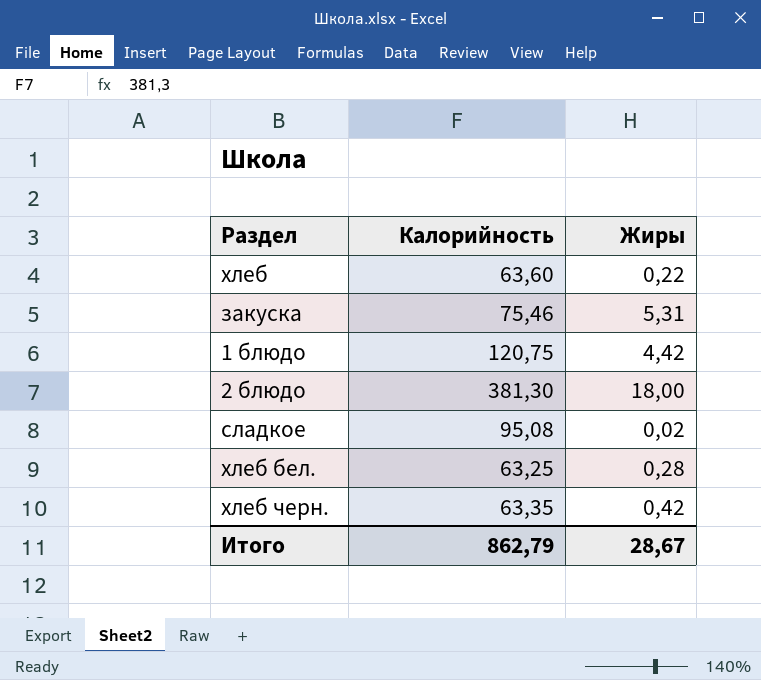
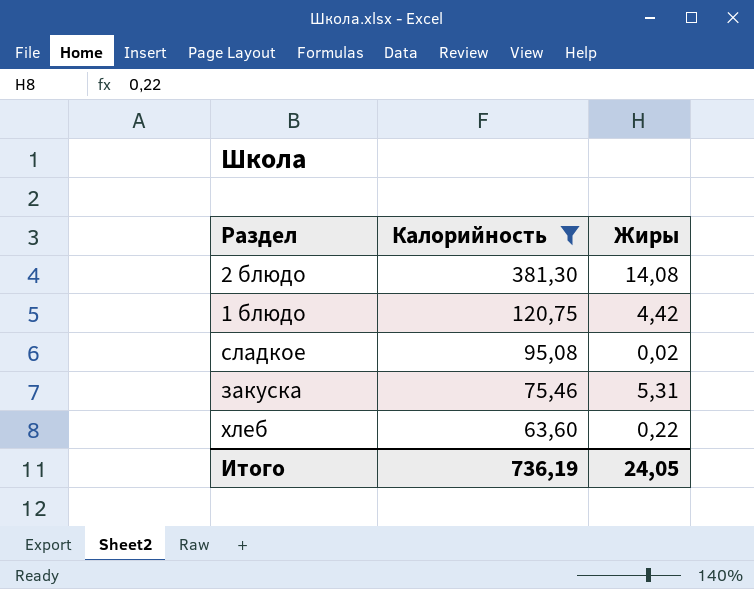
filter: none -> Калорийность >= 63,60
row order: none -> Калорийность descending
2 блюдо | Жиры: 18,00 -> 14,08
Итого | Калорийность: 862,79 -> 736,19
Итого | Жиры: 28,67 -> 24,05

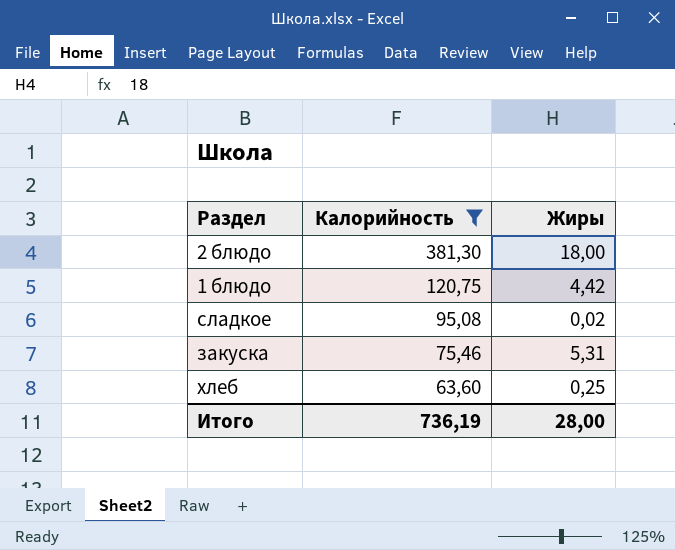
2 блюдо | Жиры: 14,08 -> 18,00
хлеб | Жиры: 0,22 -> 0,25
Итого | Жиры: 24,05 -> 28,00

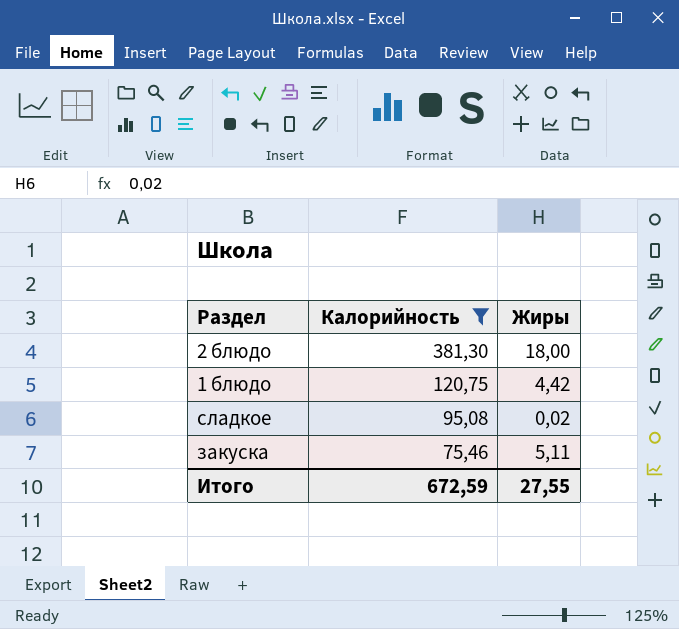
row хлеб: 63,60 | 0,25 -> none
закуска | Жиры: 5,31 -> 5,11
Итого | Калорийность: 736,19 -> 672,59
Итого | Жиры: 28,00 -> 27,55

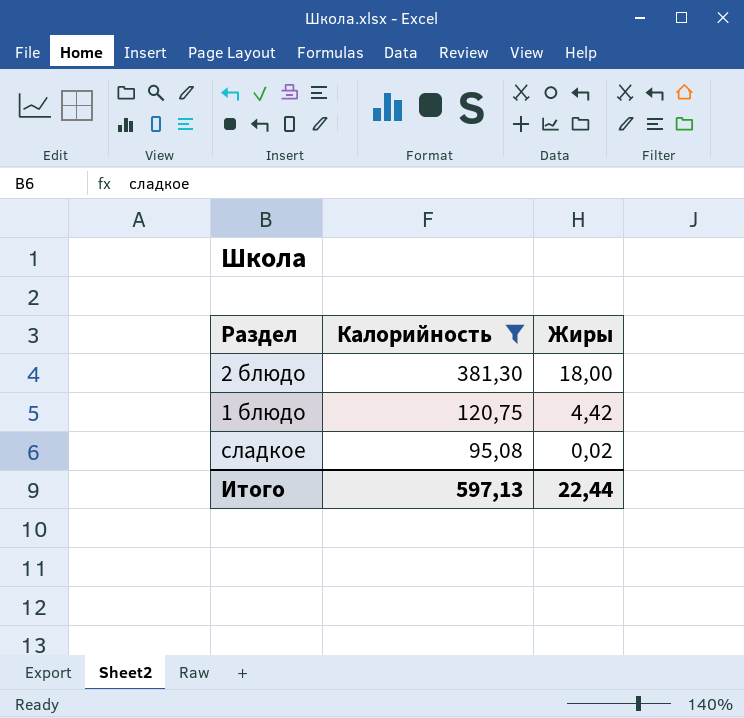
row закуска: 75,46 | 5,11 -> none
Итого | Калорийность: 672,59 -> 597,13
Итого | Жиры: 27,55 -> 22,44

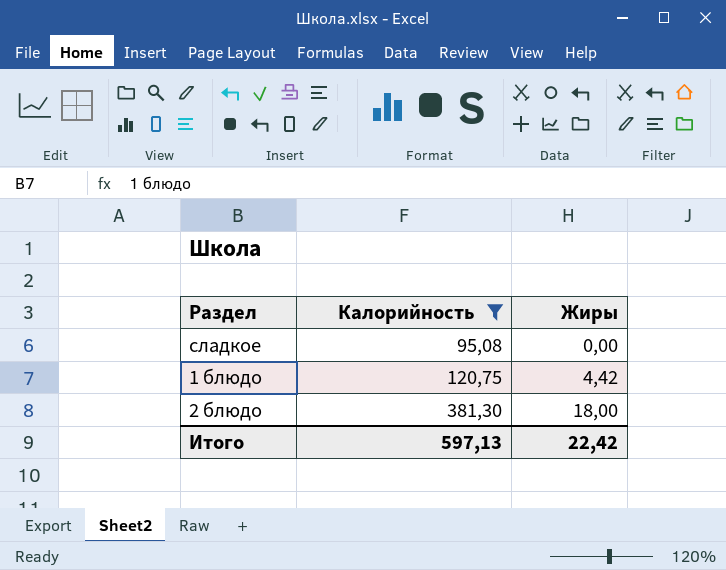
row order: Калорийность descending -> Калорийность ascending
сладкое | Жиры: 0,02 -> 0,00
Итого | Жиры: 22,44 -> 22,42

